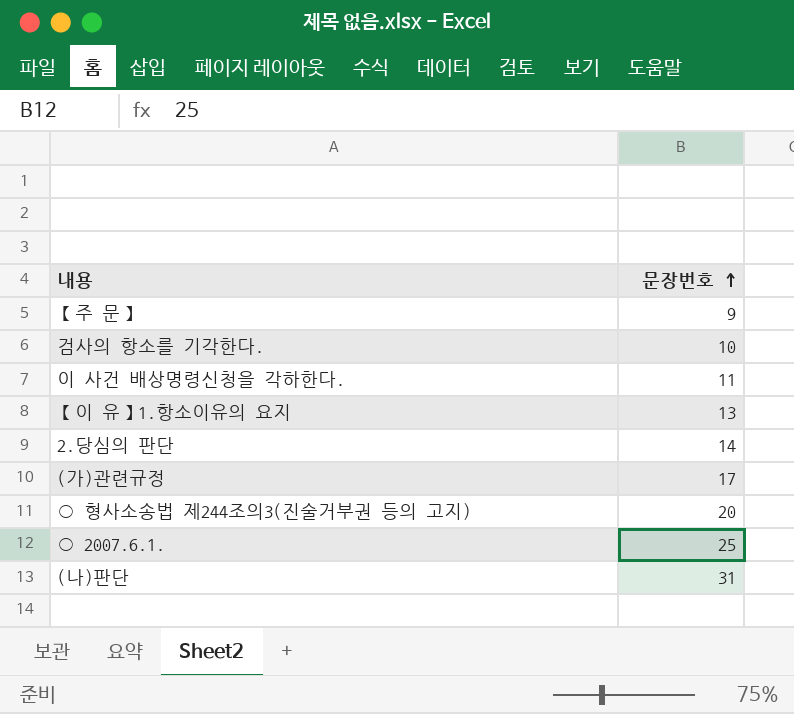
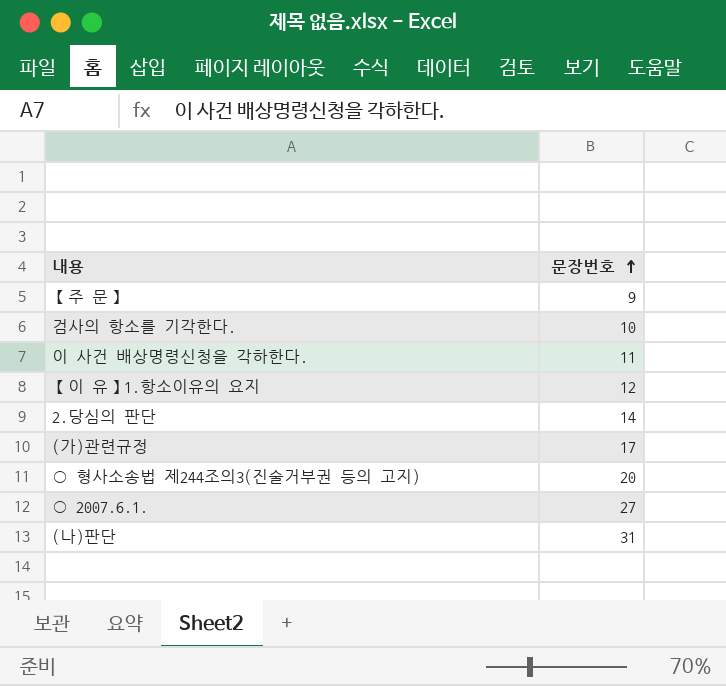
【이 유】1.항소이유의 요지 | 문장번호: 13 -> 12
○ 2007.6.1. | 문장번호: 25 -> 27

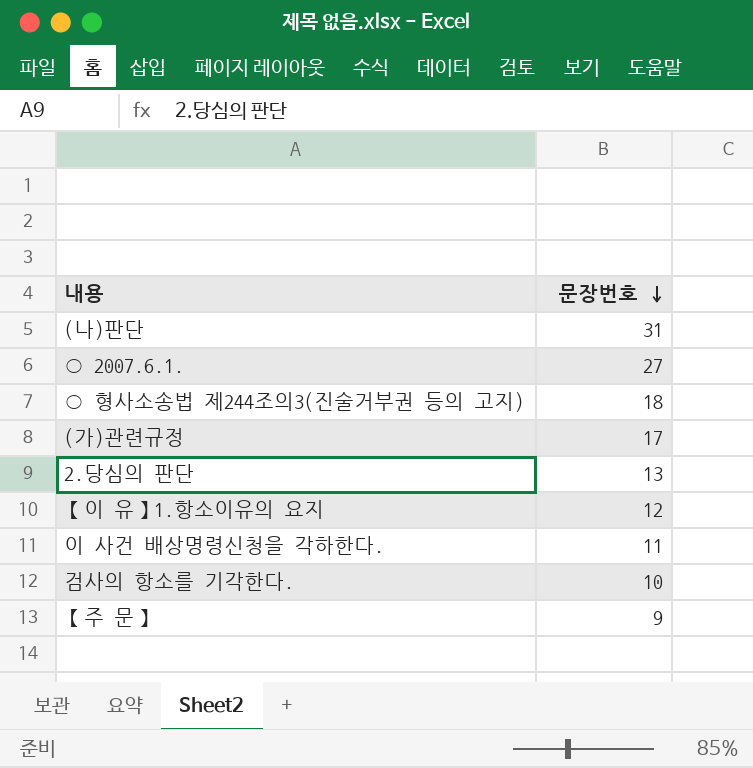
row order: 문장번호 ascending -> 문장번호 descending
○ 형사소송법 제244조의3(진술거부권 등의 고지) | 문장번호: 20 -> 18
2.당심의 판단 | 문장번호: 14 -> 13

